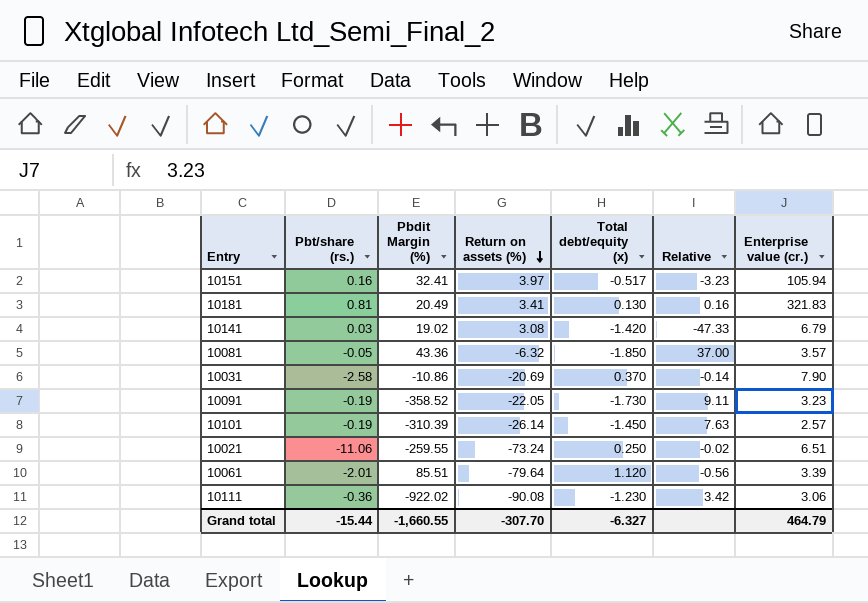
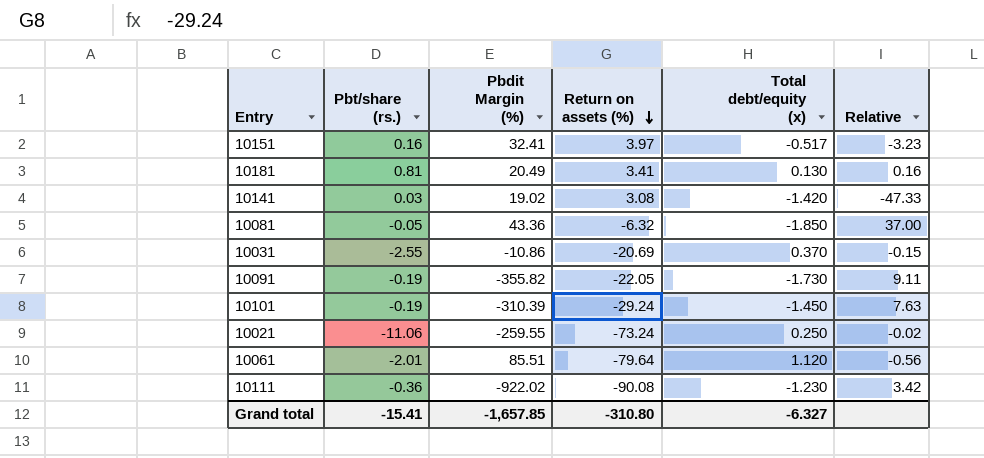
column Enterprise value (cr.) | position: 7 -> none
10031 | Pbt/share (rs.): -2.58 -> -2.55
10031 | Relative: -0.14 -> -0.15
10091 | Pbdit Margin (%): -358.52 -> -355.82
10101 | Return on assets (%): -26.14 -> -29.24
Grand total | Pbt/share (rs.): -15.44 -> -15.41
Grand total | Pbdit Margin (%): -1,660.55 -> -1,657.85
Grand total | Return on assets (%): -307.70 -> -310.80

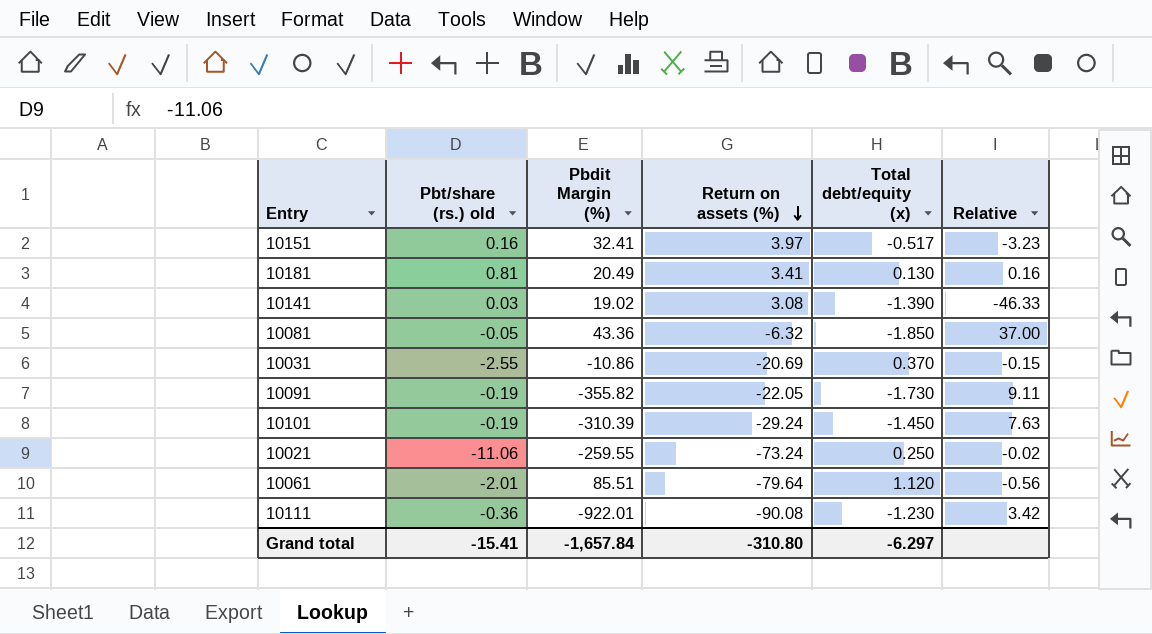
column name: Pbt/share (rs.) -> Pbt/share (rs.) old
10141 | Total debt/equity (x): -1.420 -> -1.390
10141 | Relative: -47.33 -> -46.33
10111 | Pbdit Margin (%): -922.02 -> -922.01
Grand total | Pbdit Margin (%): -1,657.85 -> -1,657.84
Grand total | Total debt/equity (x): -6.327 -> -6.297

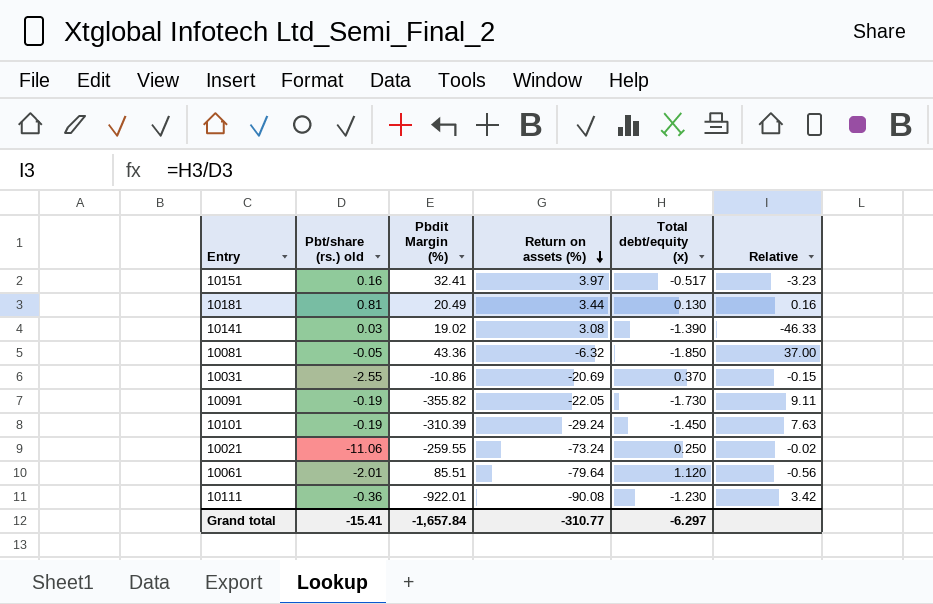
10181 | Return on assets (%): 3.41 -> 3.44
Grand total | Return on assets (%): -310.80 -> -310.77

